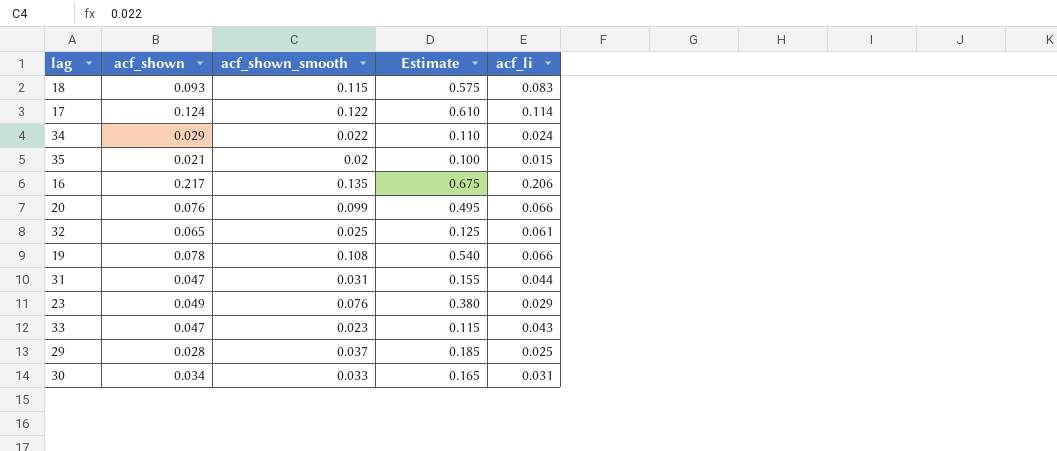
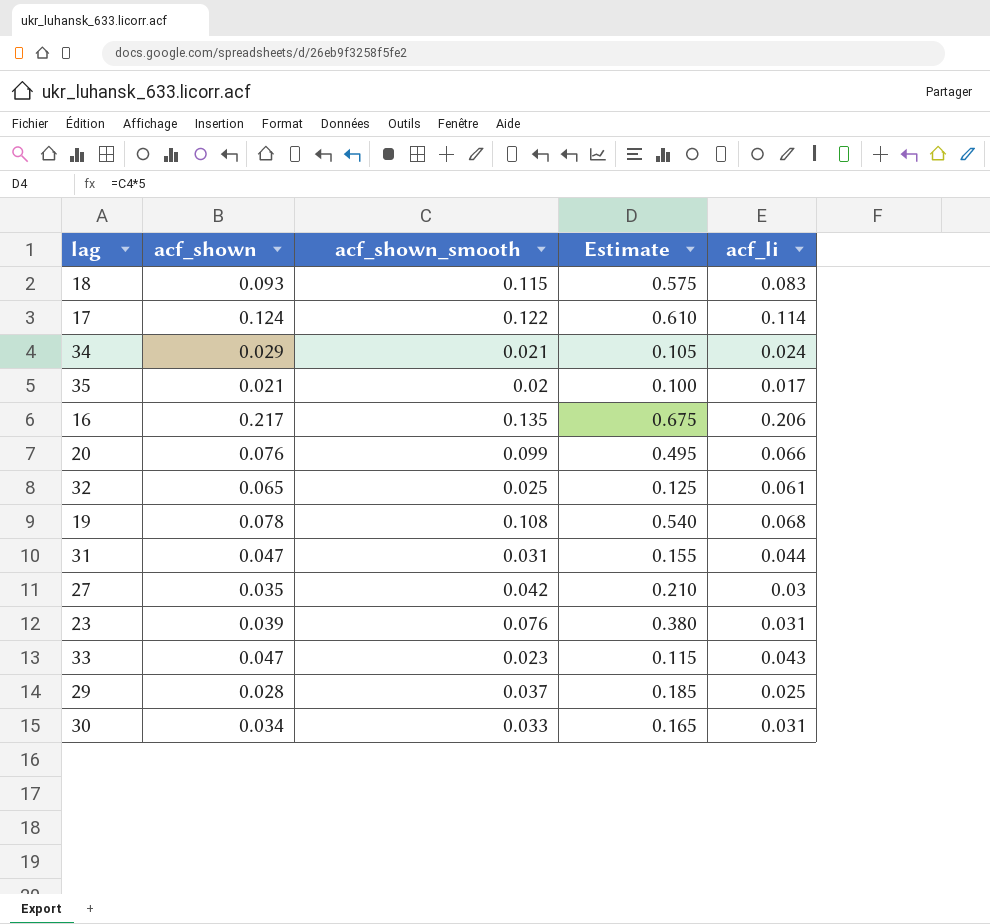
34 | acf_shown_smooth: 0.022 -> 0.021
34 | Estimate: 0.110 -> 0.105
35 | acf_li: 0.015 -> 0.017
19 | acf_li: 0.066 -> 0.068
row 27: none -> 0.035 | 0.042 | 0.210 | 0.03
23 | acf_shown: 0.049 -> 0.039
23 | acf_li: 0.029 -> 0.031

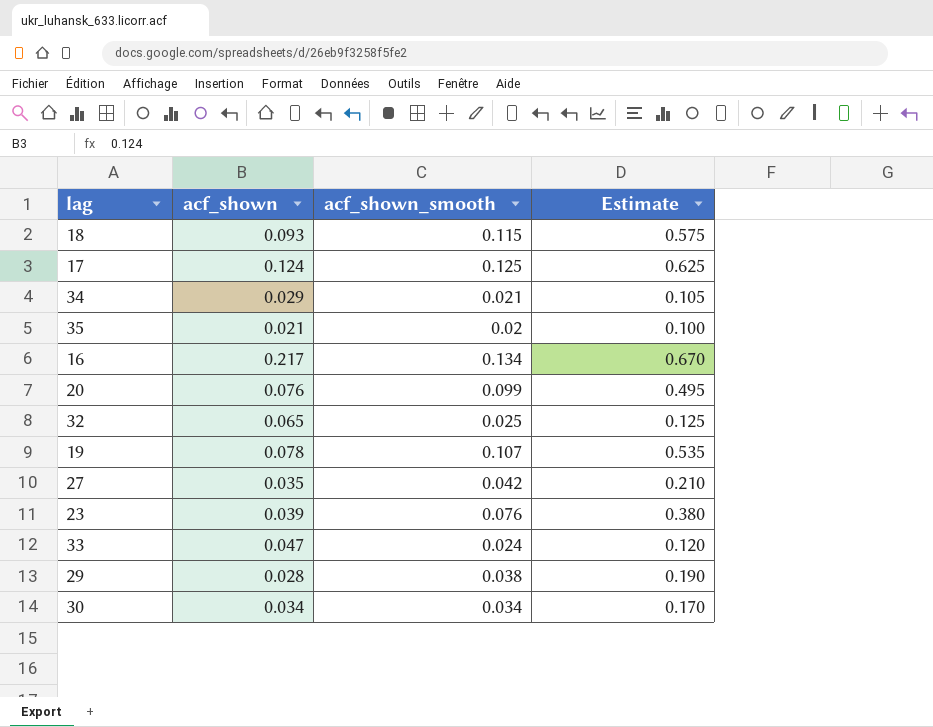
column acf_li | position: 5 -> none
row 31: 0.047 | 0.031 | 0.155 | 0.044 -> none
17 | acf_shown_smooth: 0.122 -> 0.125
17 | Estimate: 0.610 -> 0.625
16 | acf_shown_smooth: 0.135 -> 0.134
16 | Estimate: 0.675 -> 0.670
19 | acf_shown_smooth: 0.108 -> 0.107
19 | Estimate: 0.540 -> 0.535
33 | acf_shown_smooth: 0.023 -> 0.024
33 | Estimate: 0.115 -> 0.120
29 | acf_shown_smooth: 0.037 -> 0.038
29 | Estimate: 0.185 -> 0.190
30 | acf_shown_smooth: 0.033 -> 0.034
30 | Estimate: 0.165 -> 0.170

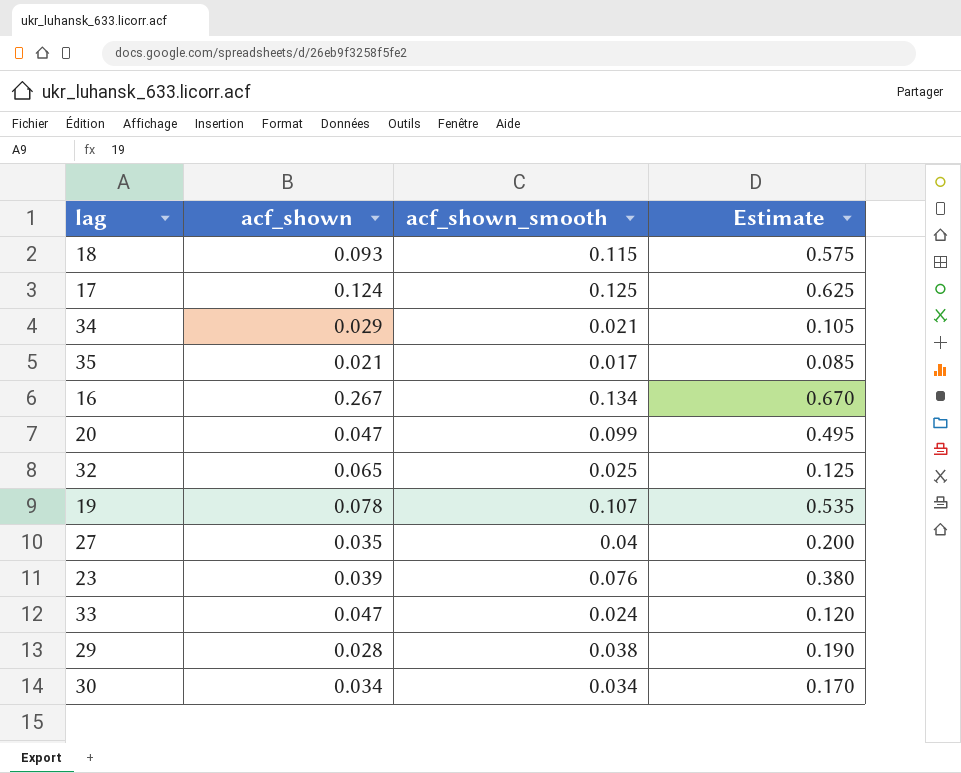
35 | acf_shown_smooth: 0.02 -> 0.017
35 | Estimate: 0.100 -> 0.085
16 | acf_shown: 0.217 -> 0.267
20 | acf_shown: 0.076 -> 0.047
27 | acf_shown_smooth: 0.042 -> 0.04
27 | Estimate: 0.210 -> 0.200

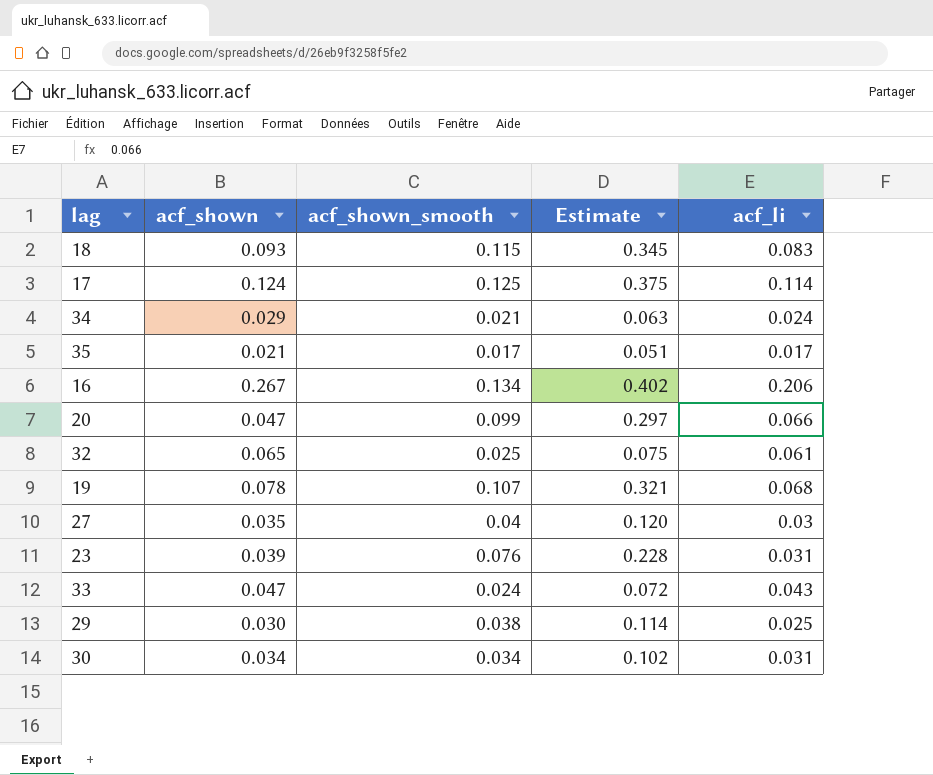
column Estimate | formula: [acf_shown_smooth] * 5 -> [acf_shown_smooth] * 3
column acf_li | position: none -> 5
29 | acf_shown: 0.028 -> 0.030

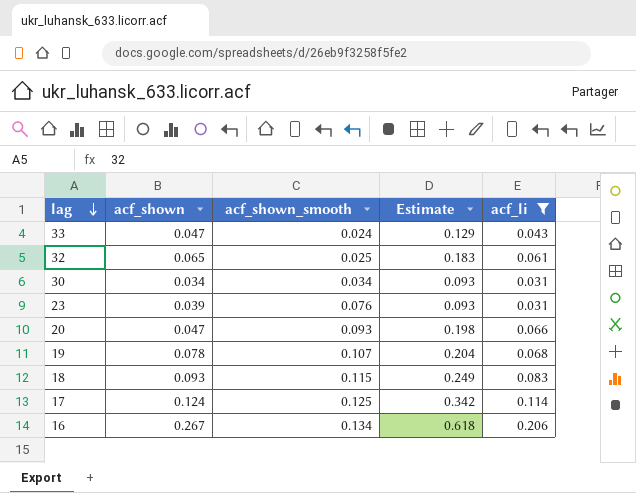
filter: none -> acf_li >= 0.031
row order: none -> lag descending
column Estimate | formula: [acf_shown_smooth] * 3 -> [acf_li] * 3
20 | acf_shown_smooth: 0.099 -> 0.093

